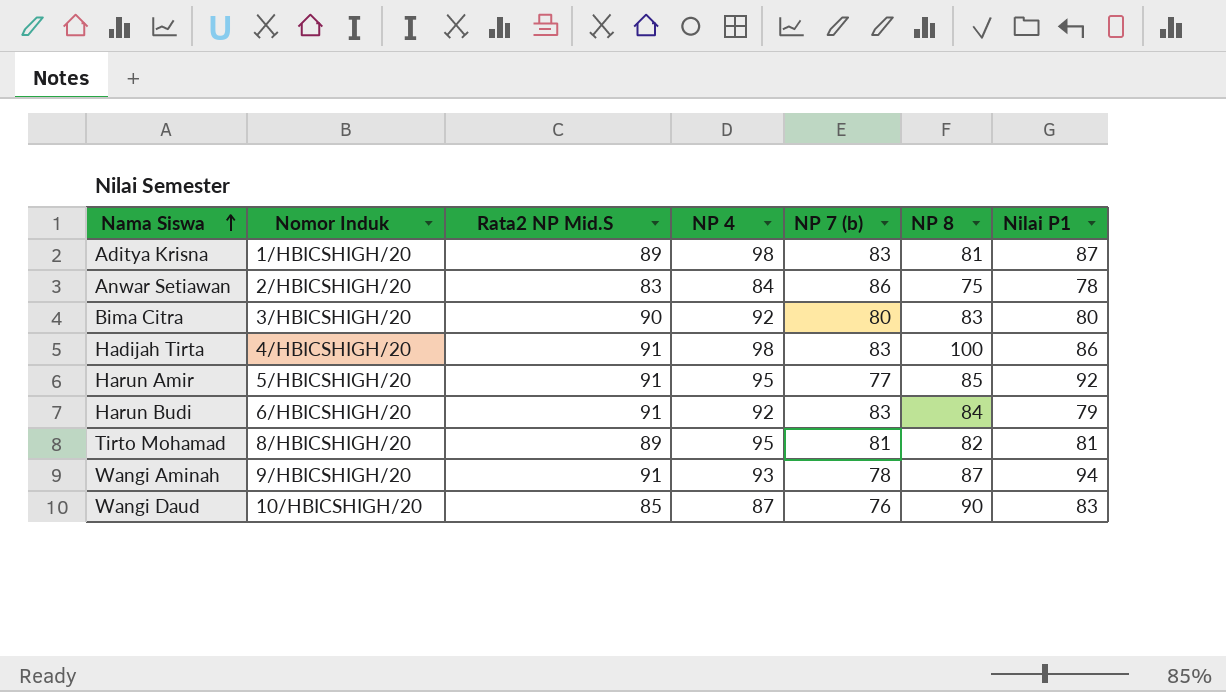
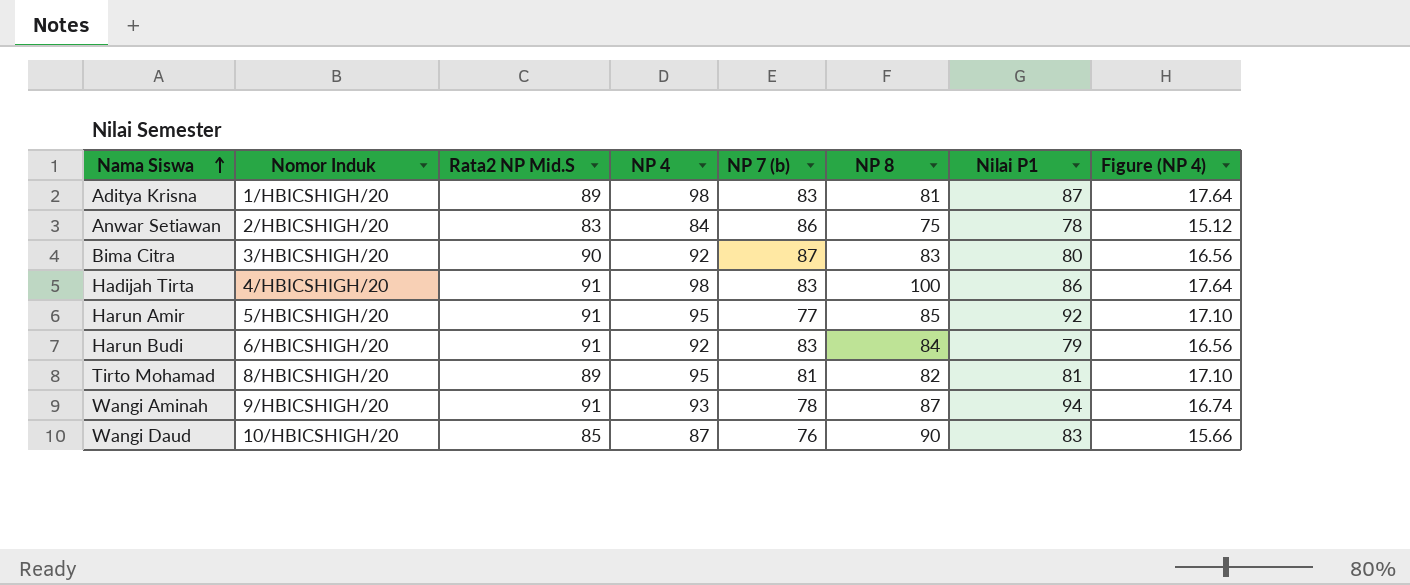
column Figure (NP 4) | formula: none -> [NP 4] * 0.18
Bima Citra | NP 7 (b): 80 -> 87

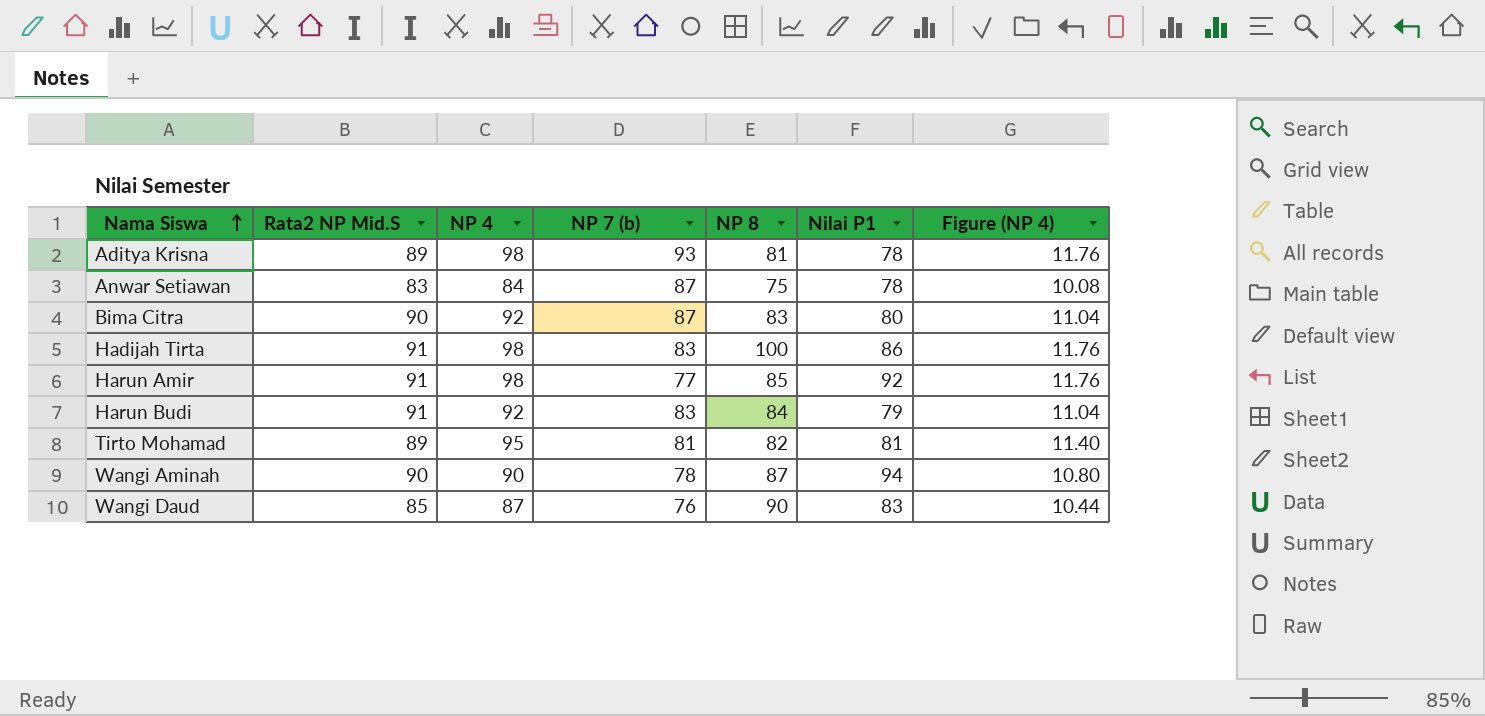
column Nomor Induk | position: 2 -> none
column Figure (NP 4) | formula: [NP 4] * 0.18 -> [NP 4] * 0.12
Aditya Krisna | NP 7 (b): 83 -> 93
Aditya Krisna | Nilai P1: 87 -> 78
Anwar Setiawan | NP 7 (b): 86 -> 87
Harun Amir | NP 4: 95 -> 98
Wangi Aminah | Rata2 NP Mid.S: 91 -> 90
Wangi Aminah | NP 4: 93 -> 90

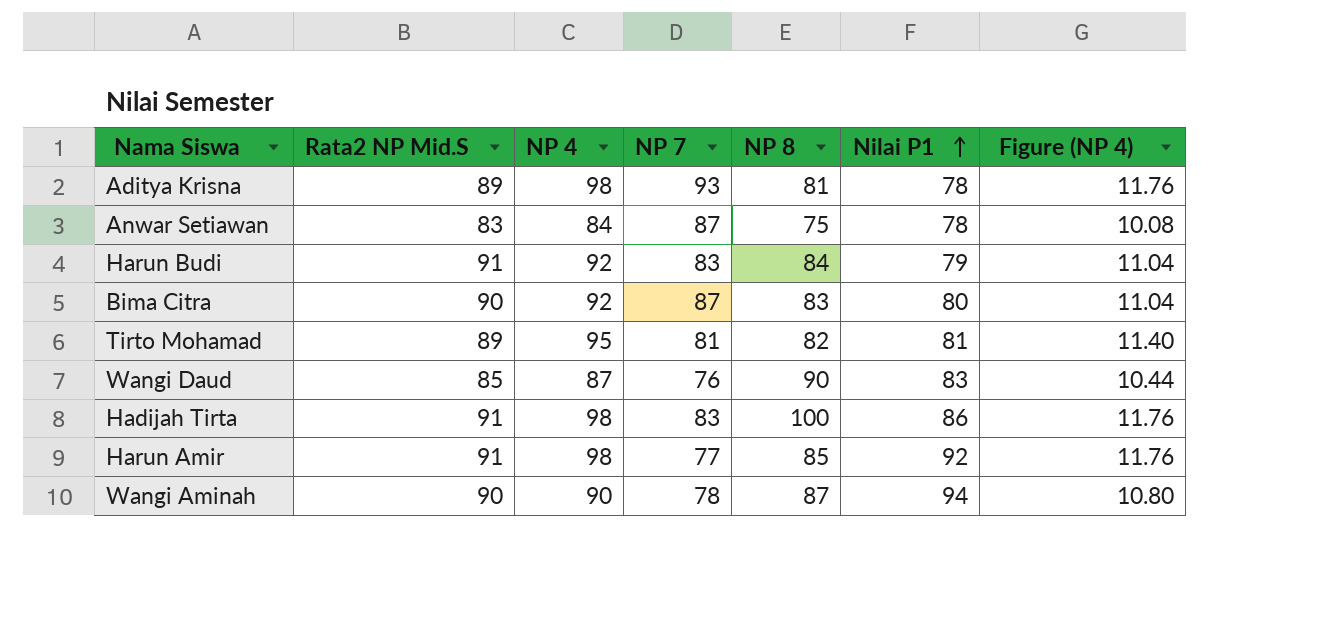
row order: Nama Siswa ascending -> Nilai P1 ascending
column name: NP 7 (b) -> NP 7

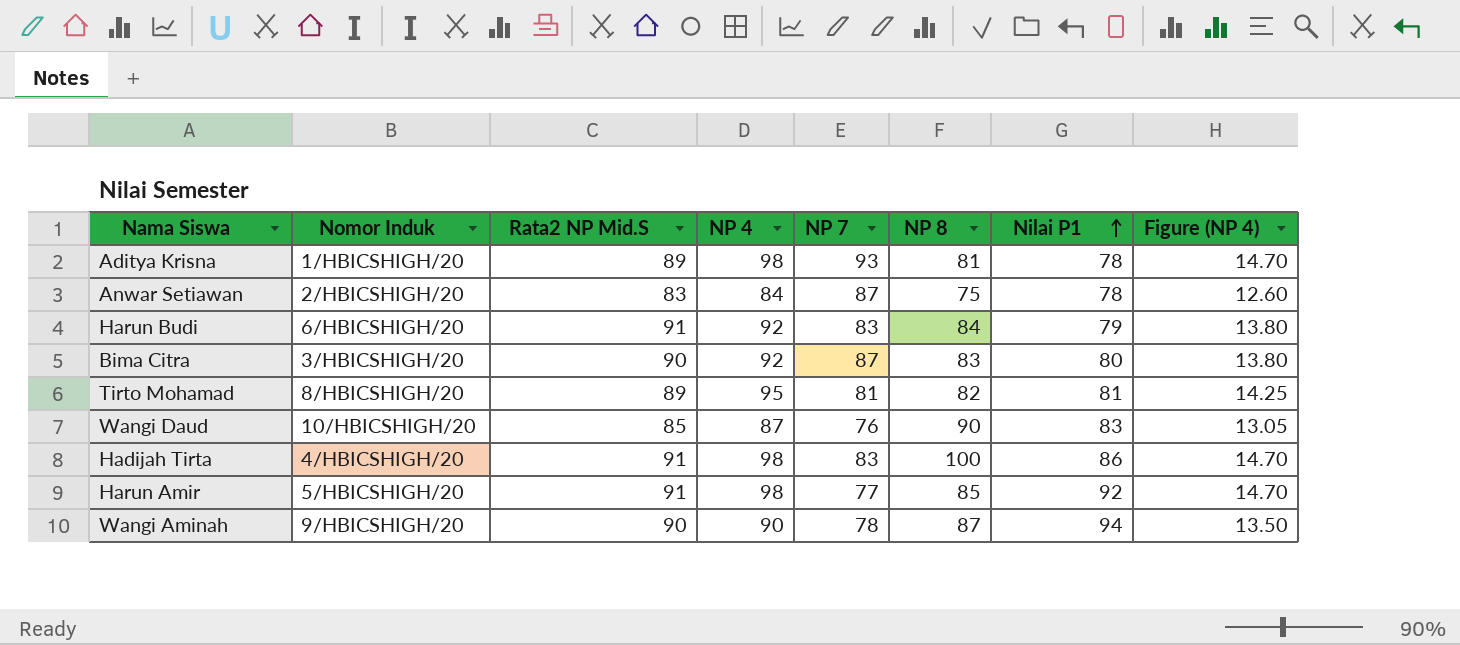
column Nomor Induk | position: none -> 2
column Figure (NP 4) | formula: [NP 4] * 0.12 -> [NP 4] * 0.15

